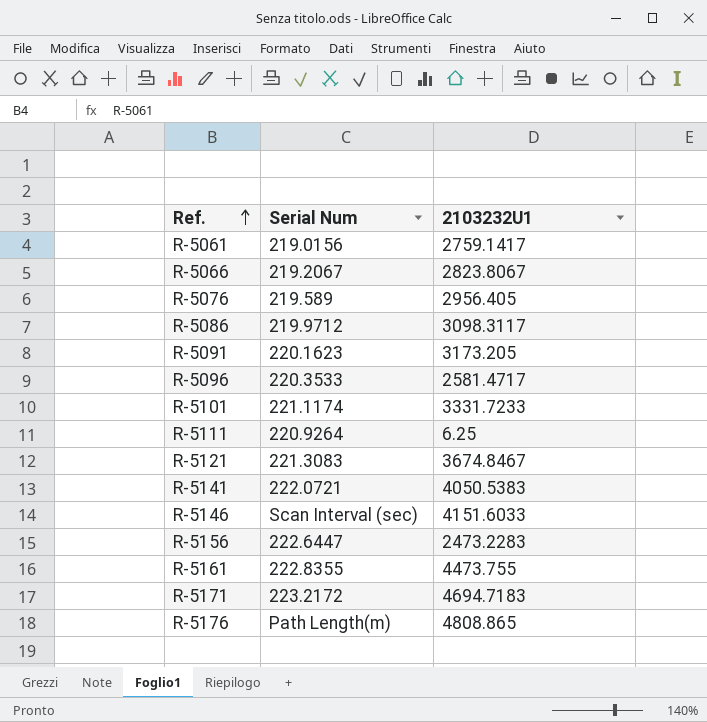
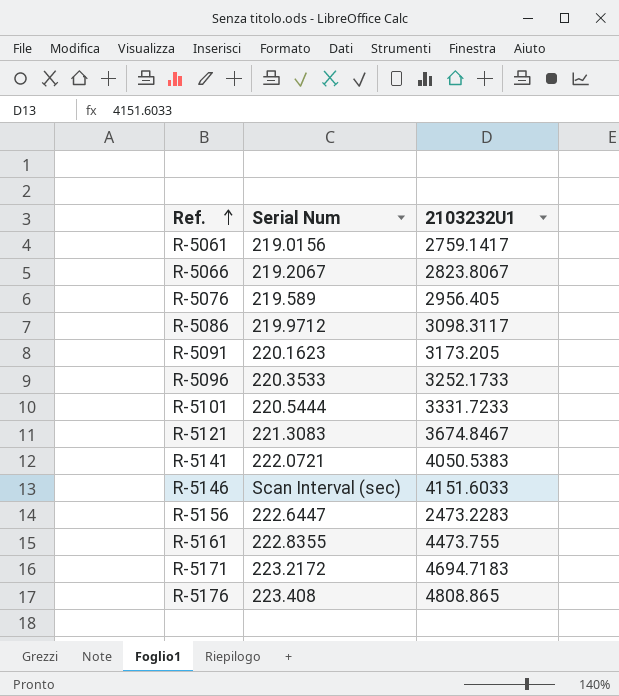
row R-5111: 220.9264 | 6.25 -> none
R-5096 | 2103232U1: 2581.4717 -> 3252.1733
R-5101 | Serial Num: 221.1174 -> 220.5444
R-5176 | Serial Num: Path Length(m) -> 223.408

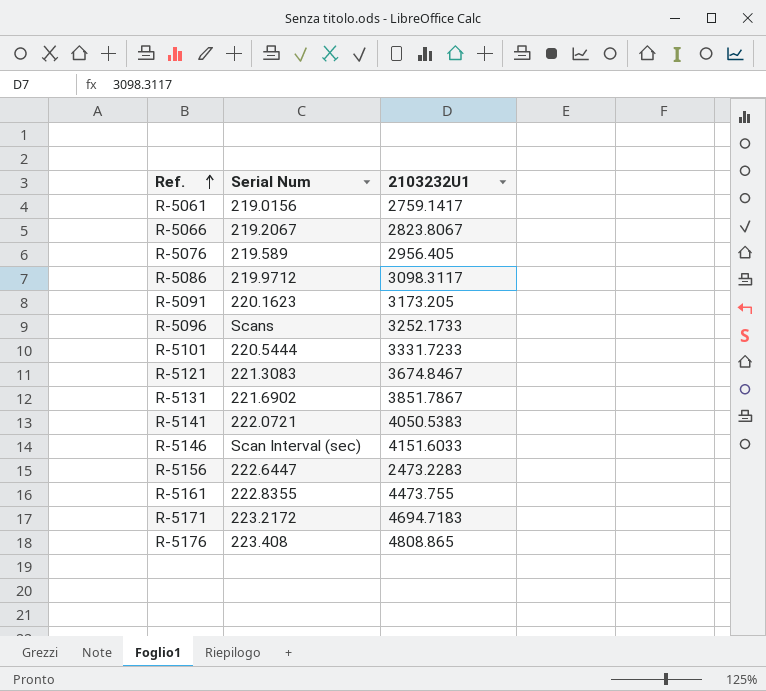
R-5096 | Serial Num: 220.3533 -> Scans
row R-5131: none -> 221.6902 | 3851.7867

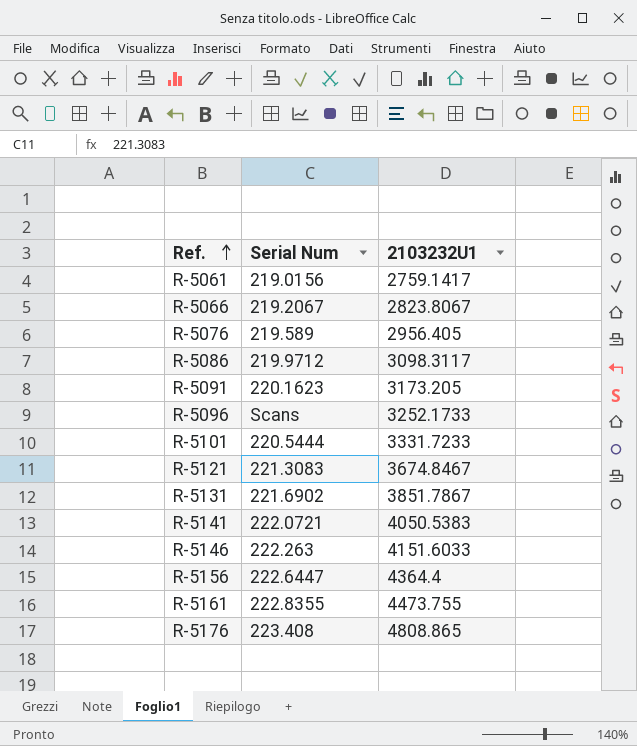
row R-5171: 223.2172 | 4694.7183 -> none
R-5146 | Serial Num: Scan Interval (sec) -> 222.263
R-5156 | 2103232U1: 2473.2283 -> 4364.4

